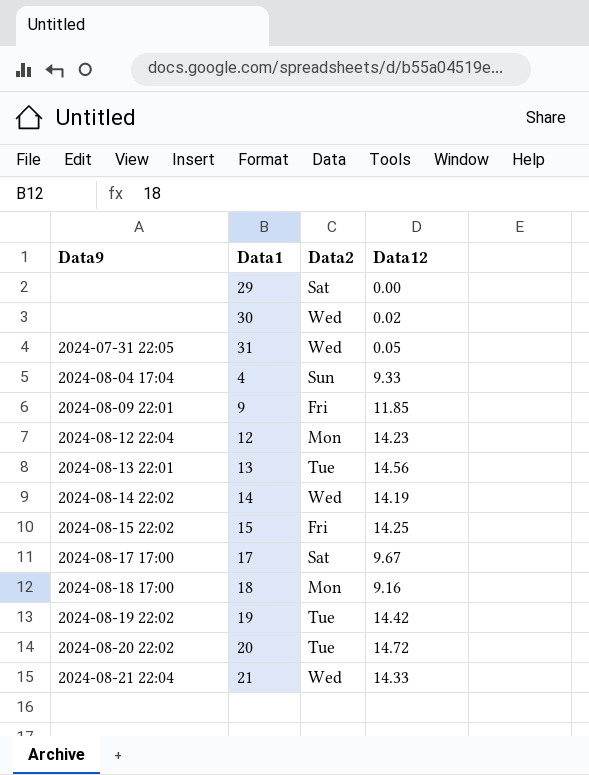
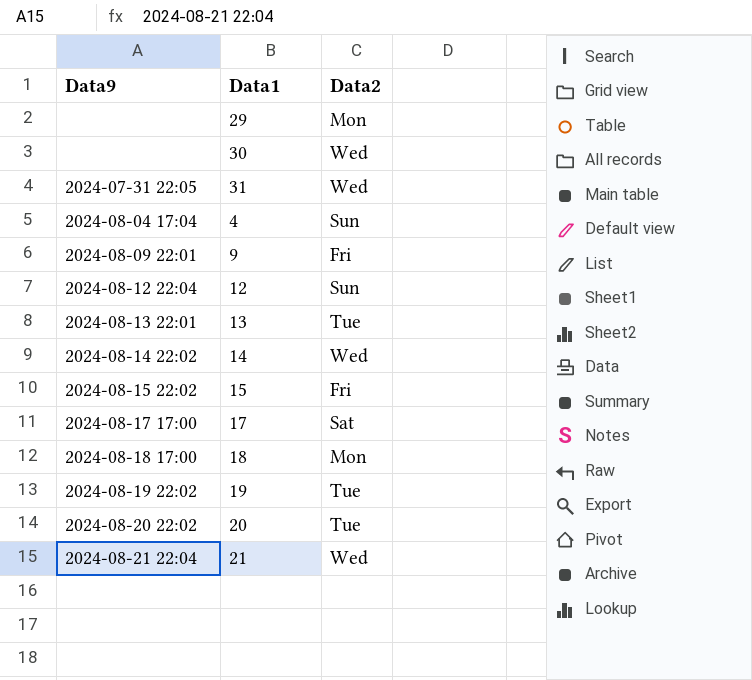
column Data12 | position: 4 -> none
29 | Data2: Sat -> Mon
12 | Data2: Mon -> Sun

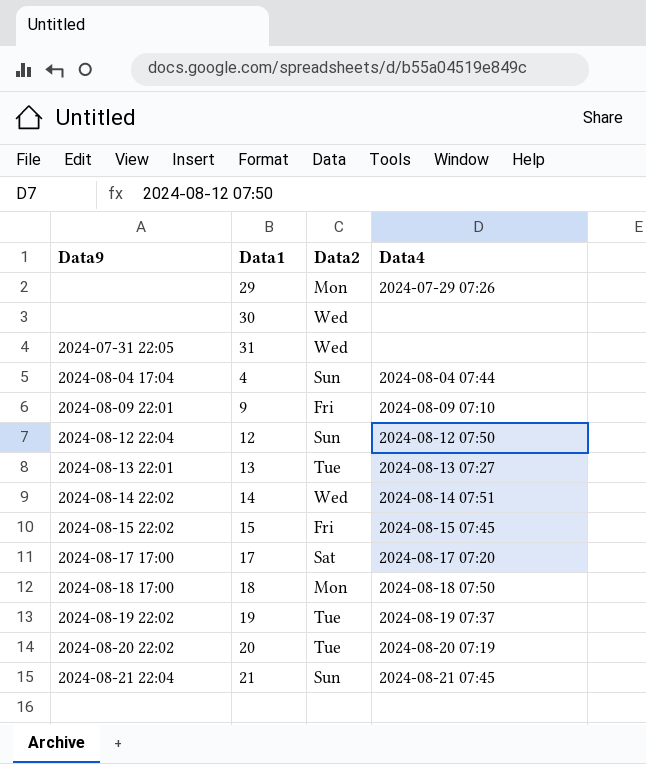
column Data4 | position: none -> 4
21 | Data2: Wed -> Sun

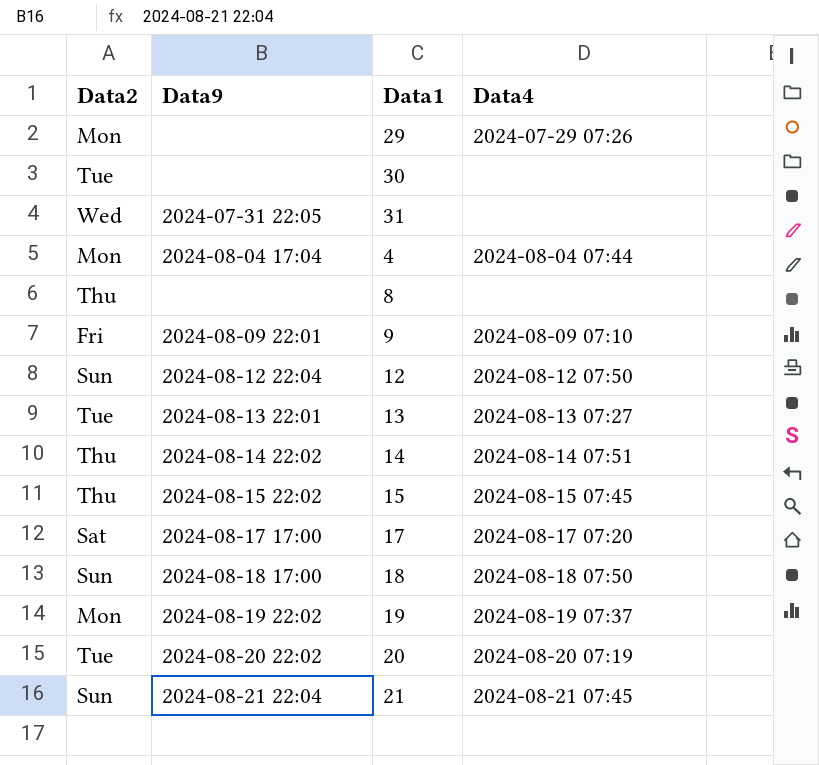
column Data2 | position: 3 -> 1
30 | Data2: Wed -> Tue
4 | Data2: Sun -> Mon
row 8: none -> Thu | none | none
14 | Data2: Wed -> Thu
15 | Data2: Fri -> Thu
18 | Data2: Mon -> Sun
19 | Data2: Tue -> Mon

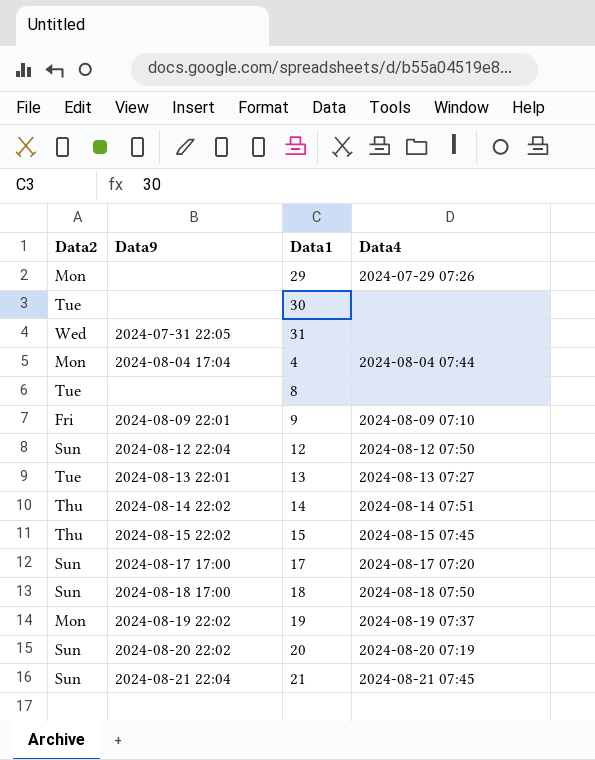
8 | Data2: Thu -> Tue
17 | Data2: Sat -> Sun
20 | Data2: Tue -> Sun

